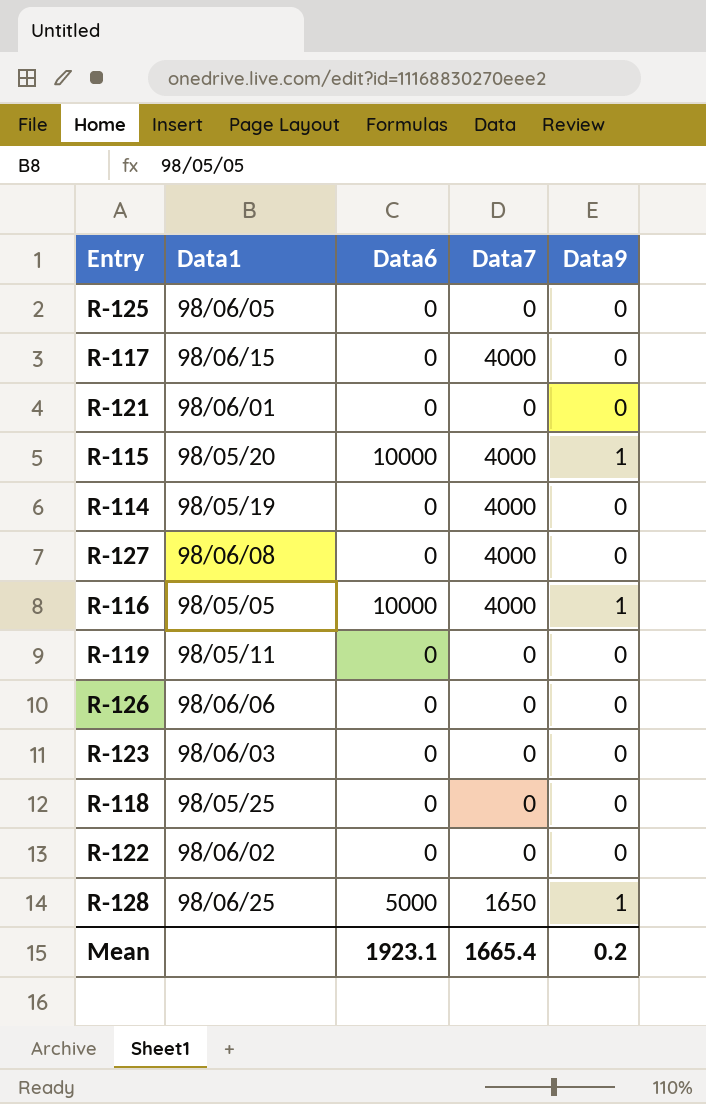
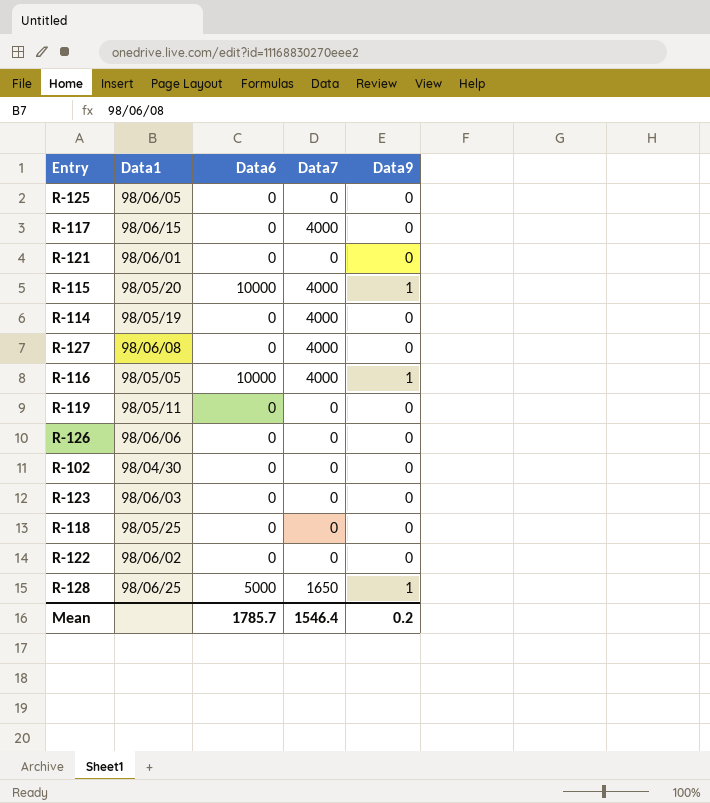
row R-102: none -> 98/04/30 | 0 | 0 | 0
Mean | Data6: 1923.1 -> 1785.7
Mean | Data7: 1665.4 -> 1546.4

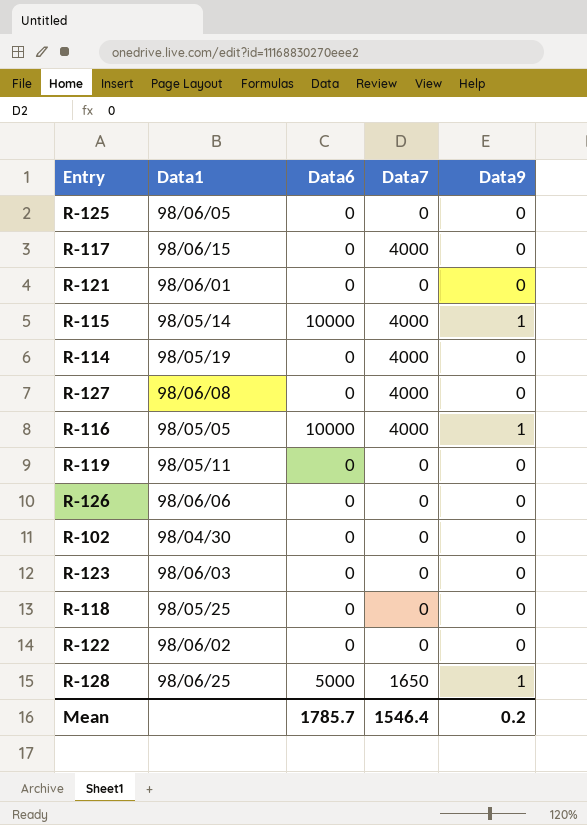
R-115 | Data1: 98/05/20 -> 98/05/14

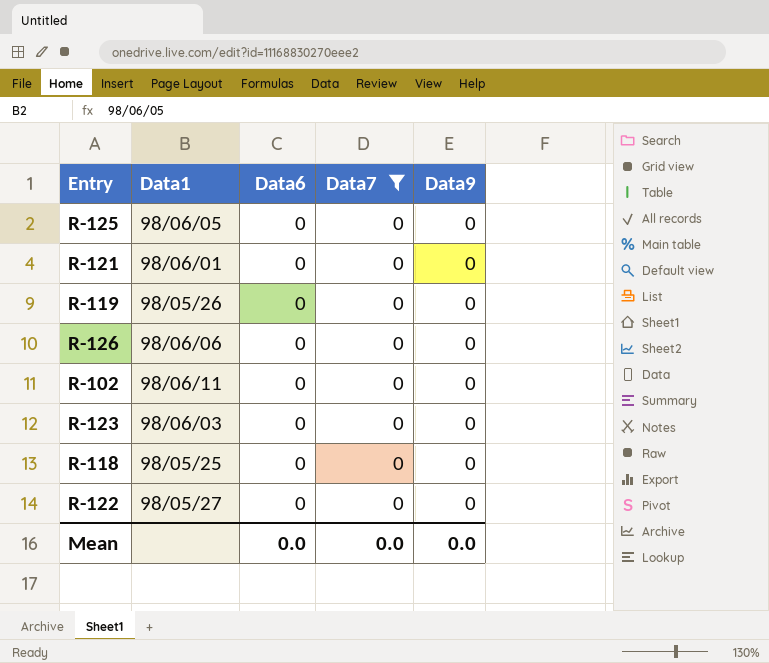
filter: none -> Data7 = 0
R-119 | Data1: 98/05/11 -> 98/05/26
R-102 | Data1: 98/04/30 -> 98/06/11
R-122 | Data1: 98/06/02 -> 98/05/27
Mean | Data6: 1785.7 -> 0.0
Mean | Data7: 1546.4 -> 0.0
Mean | Data9: 0.2 -> 0.0

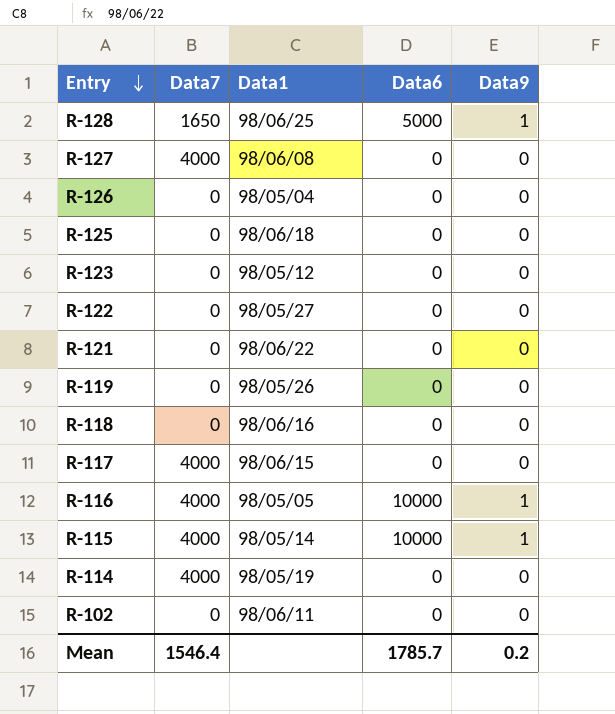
filter: Data7 = 0 -> none
row order: none -> Entry descending
column Data7 | position: 4 -> 2
R-126 | Data1: 98/06/06 -> 98/05/04
R-125 | Data1: 98/06/05 -> 98/06/18
R-123 | Data1: 98/06/03 -> 98/05/12
R-121 | Data1: 98/06/01 -> 98/06/22
R-118 | Data1: 98/05/25 -> 98/06/16
Mean | Data7: 0.0 -> 1546.4
Mean | Data6: 0.0 -> 1785.7
Mean | Data9: 0.0 -> 0.2

